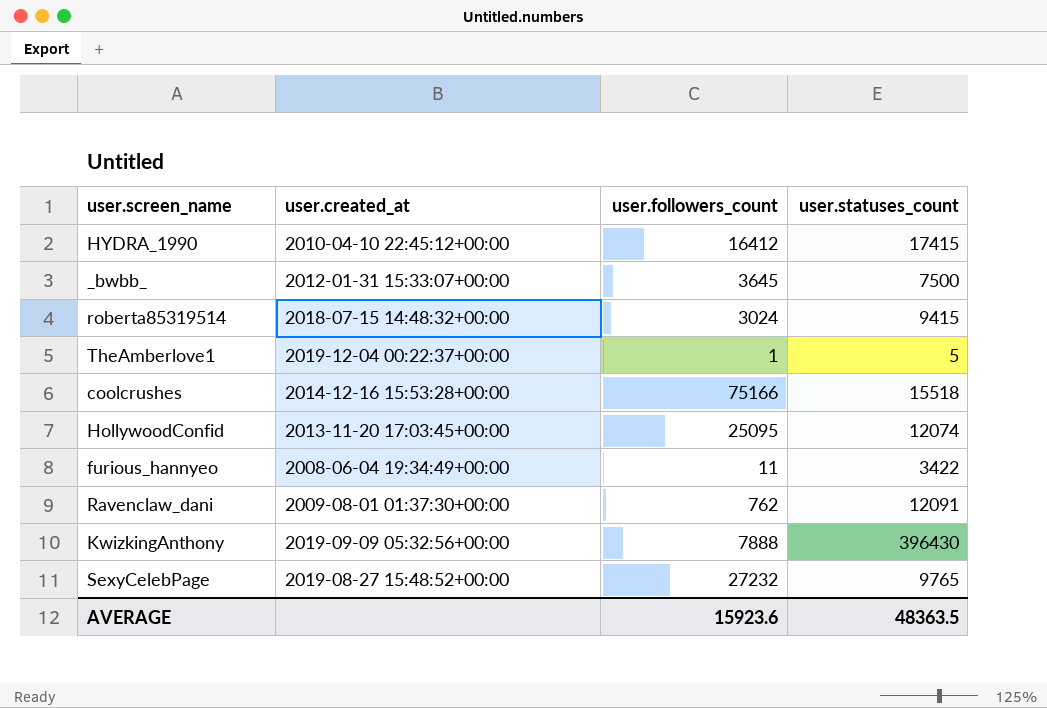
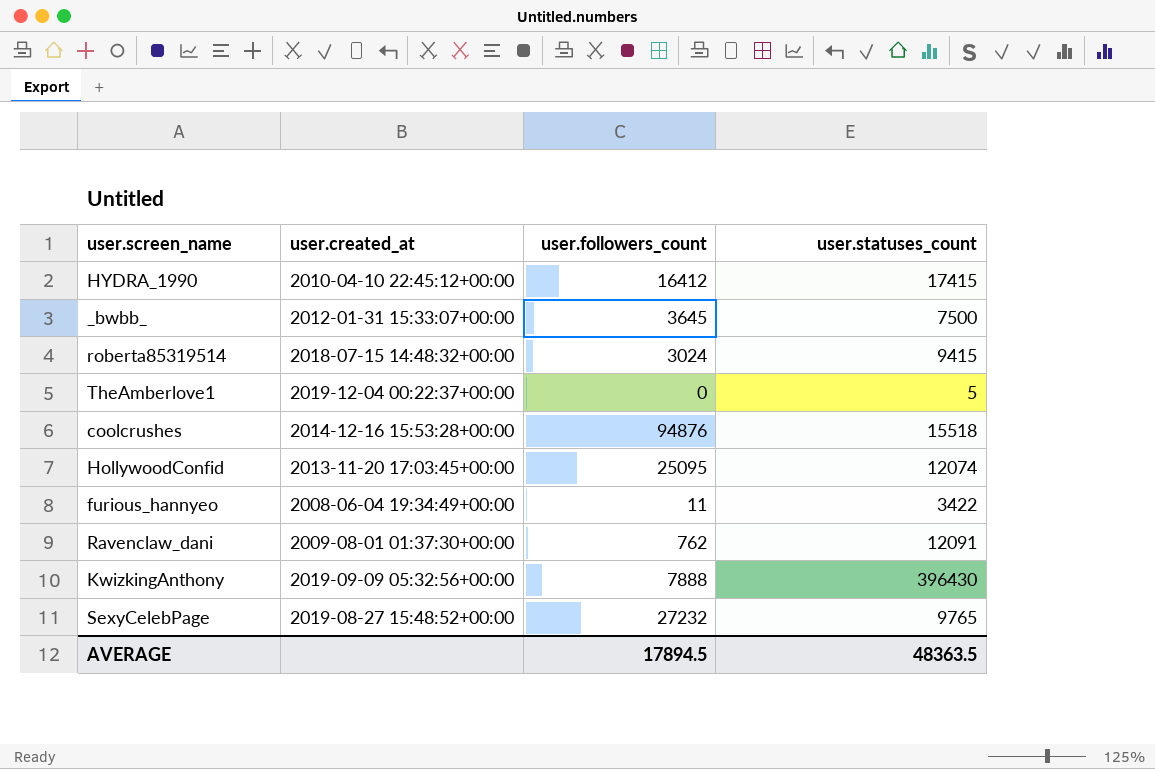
TheAmberlove1 | user.followers_count: 1 -> 0
coolcrushes | user.followers_count: 75166 -> 94876
AVERAGE | user.followers_count: 15923.6 -> 17894.5

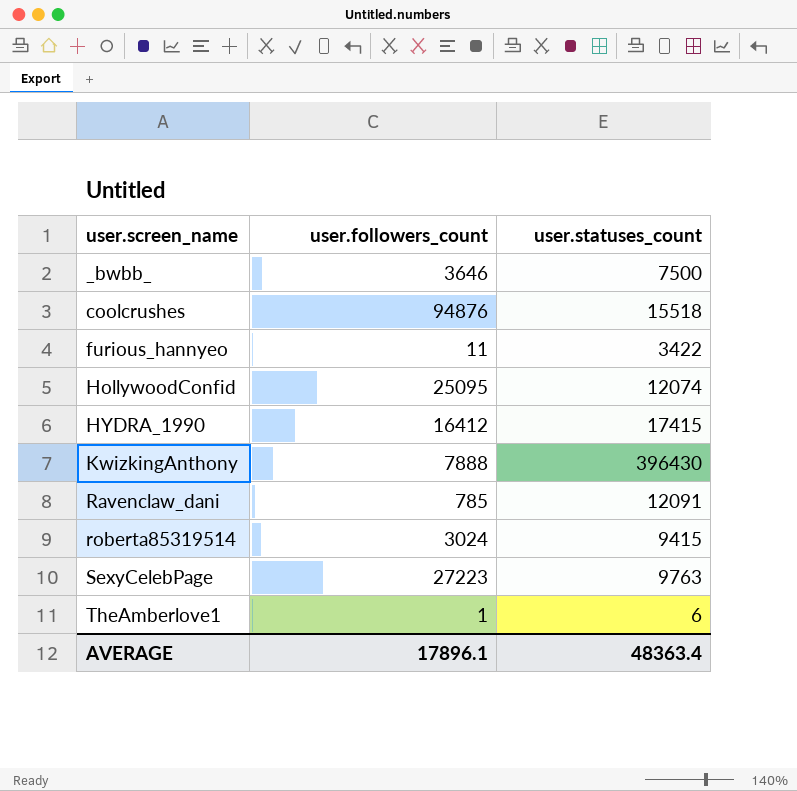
row order: none -> user.screen_name ascending
column user.created_at | position: 2 -> none
_bwbb_ | user.followers_count: 3645 -> 3646
Ravenclaw_dani | user.followers_count: 762 -> 785
SexyCelebPage | user.followers_count: 27232 -> 27223
SexyCelebPage | user.statuses_count: 9765 -> 9763
TheAmberlove1 | user.followers_count: 0 -> 1
TheAmberlove1 | user.statuses_count: 5 -> 6
AVERAGE | user.followers_count: 17894.5 -> 17896.1
AVERAGE | user.statuses_count: 48363.5 -> 48363.4

